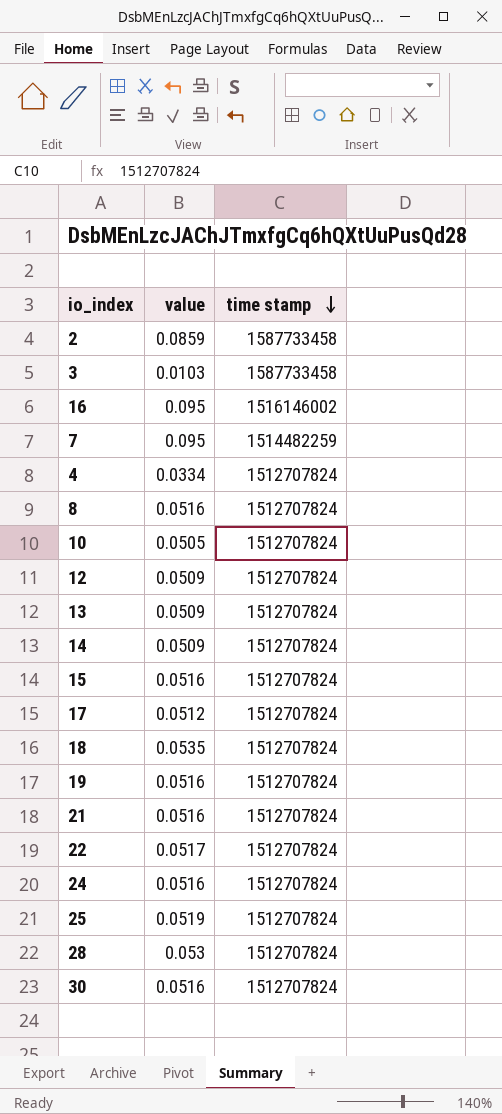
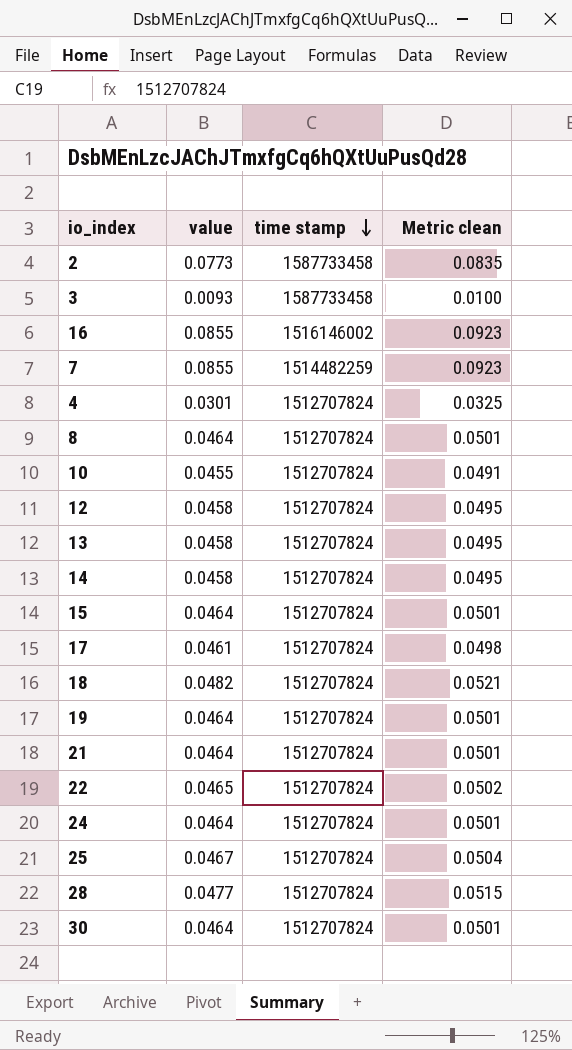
column Metric clean | formula: none -> [value] * 1.08
2 | value: 0.0859 -> 0.0773
3 | value: 0.0103 -> 0.0093
16 | value: 0.095 -> 0.0855
7 | value: 0.095 -> 0.0855
4 | value: 0.0334 -> 0.0301
8 | value: 0.0516 -> 0.0464
10 | value: 0.0505 -> 0.0455
12 | value: 0.0509 -> 0.0458
13 | value: 0.0509 -> 0.0458
14 | value: 0.0509 -> 0.0458
15 | value: 0.0516 -> 0.0464
17 | value: 0.0512 -> 0.0461
18 | value: 0.0535 -> 0.0482
19 | value: 0.0516 -> 0.0464
21 | value: 0.0516 -> 0.0464
22 | value: 0.0517 -> 0.0465
24 | value: 0.0516 -> 0.0464
25 | value: 0.0519 -> 0.0467
28 | value: 0.053 -> 0.0477
30 | value: 0.0516 -> 0.0464

